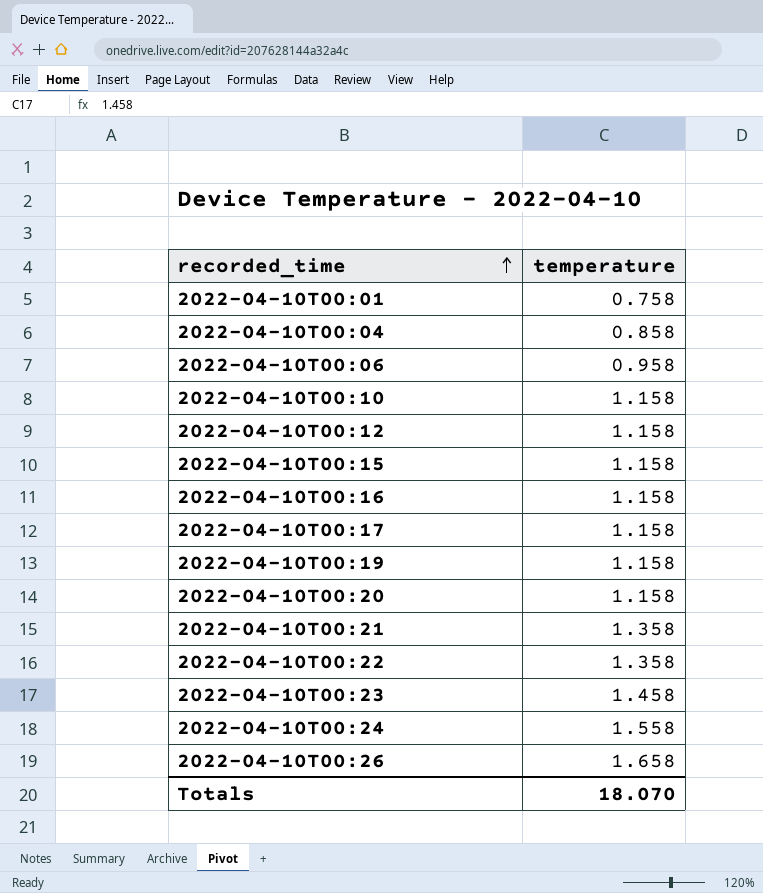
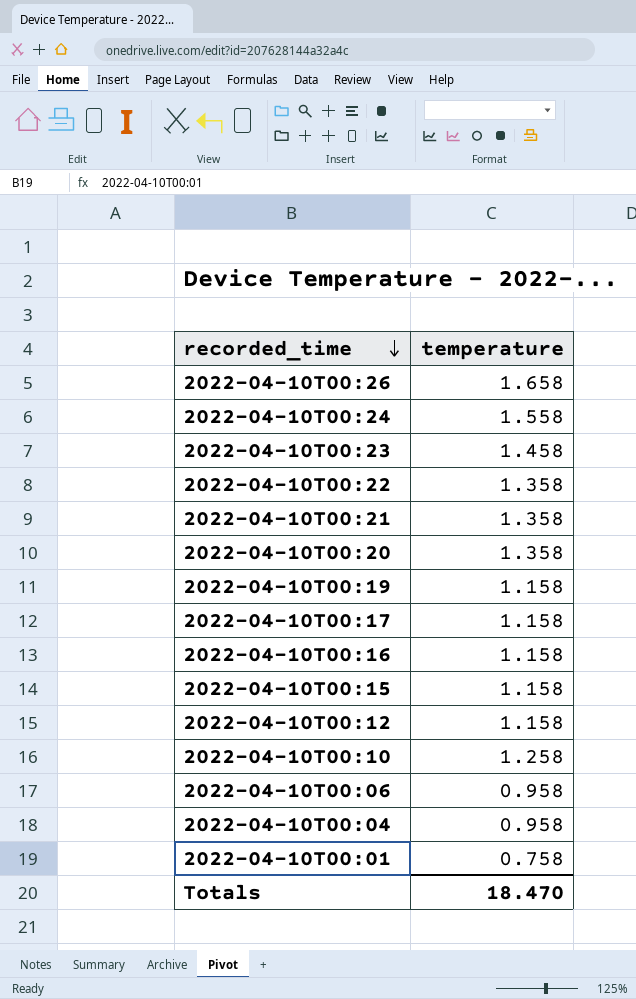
row order: recorded_time ascending -> recorded_time descending
2022-04-10T00:20 | temperature: 1.158 -> 1.358
2022-04-10T00:10 | temperature: 1.158 -> 1.258
2022-04-10T00:04 | temperature: 0.858 -> 0.958
Totals | temperature: 18.070 -> 18.470

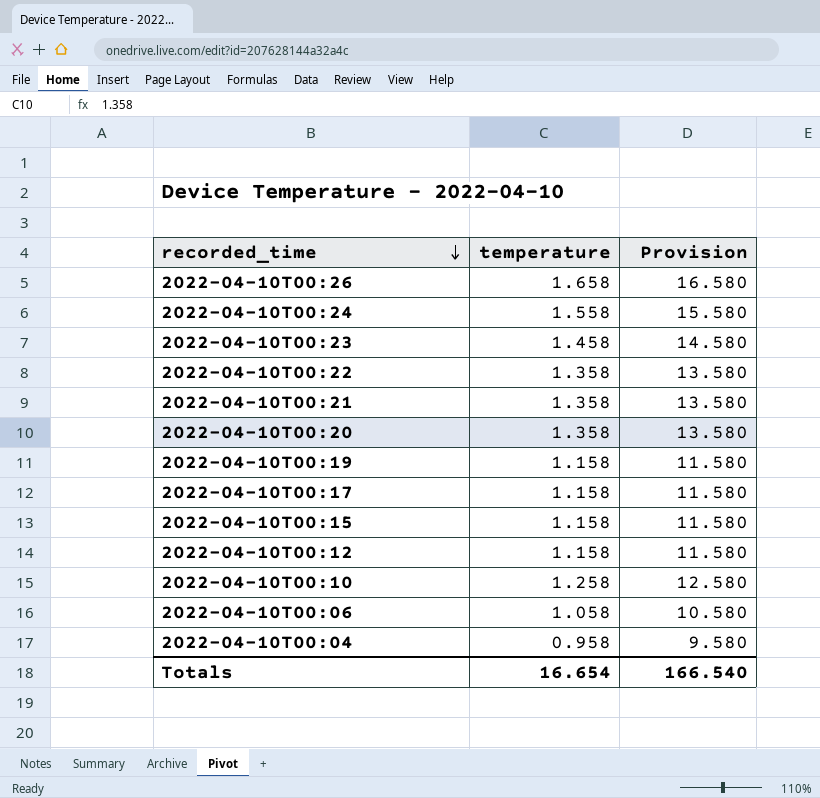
column Provision | formula: none -> [temperature] * 10
row 2022-04-10T00:16: 1.158 -> none
row 2022-04-10T00:01: 0.758 -> none
2022-04-10T00:06 | temperature: 0.958 -> 1.058
Totals | temperature: 18.470 -> 16.654

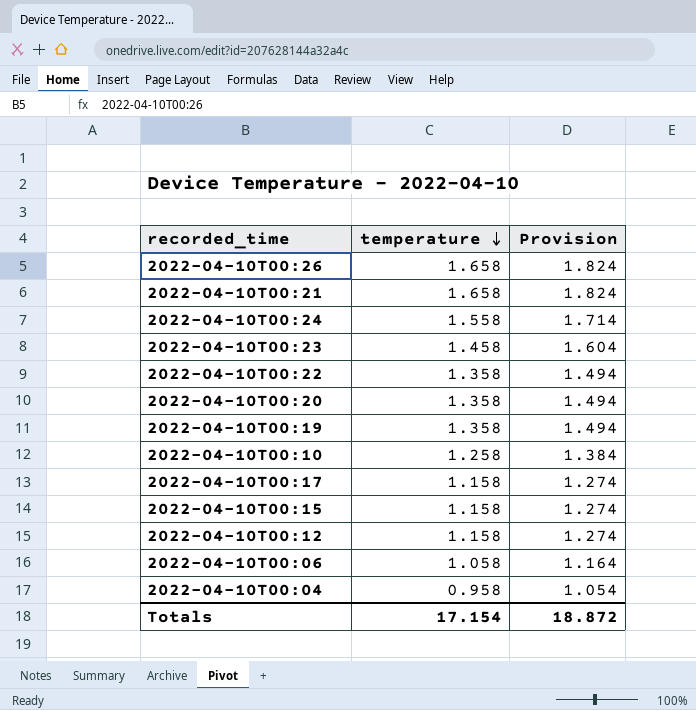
row order: recorded_time descending -> temperature descending
column Provision | formula: [temperature] * 10 -> [temperature] * 1.1
2022-04-10T00:21 | temperature: 1.358 -> 1.658
2022-04-10T00:19 | temperature: 1.158 -> 1.358
Totals | temperature: 16.654 -> 17.154
Totals | Provision: 166.540 -> 18.872

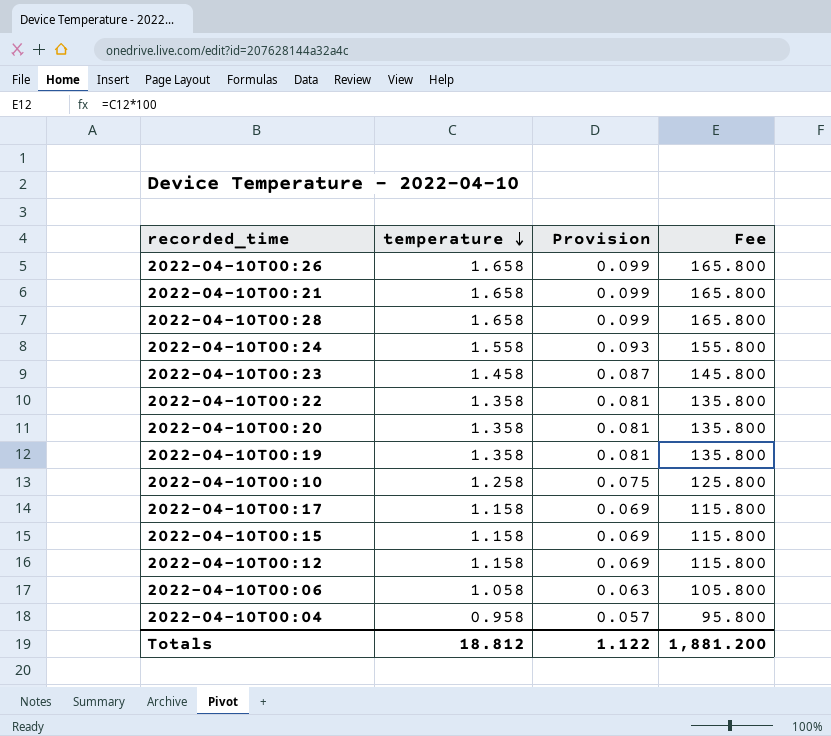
column Provision | formula: [temperature] * 1.1 -> [temperature] * 0.06
column Fee | formula: none -> [temperature] * 100
row 2022-04-10T00:28: none -> 1.658 | 0.099 | 165.800
Totals | temperature: 17.154 -> 18.812
Totals | Provision: 18.872 -> 1.122

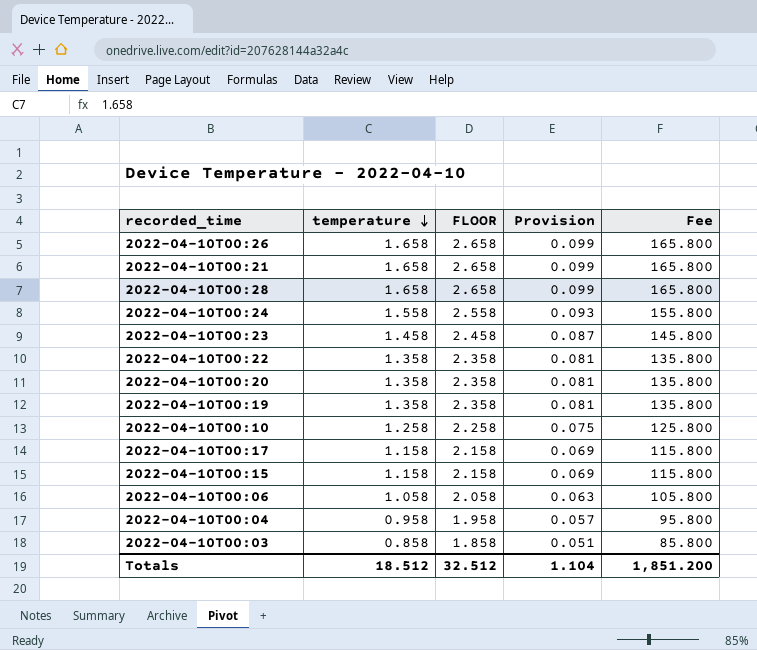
column FLOOR | formula: none -> [temperature] + 1
row 2022-04-10T00:12: 1.158 | 0.069 | 115.800 -> none
row 2022-04-10T00:03: none -> 0.858 | 1.858 | 0.051 | 85.800
Totals | temperature: 18.812 -> 18.512
Totals | Provision: 1.122 -> 1.104
Totals | Fee: 1,881.200 -> 1,851.200

